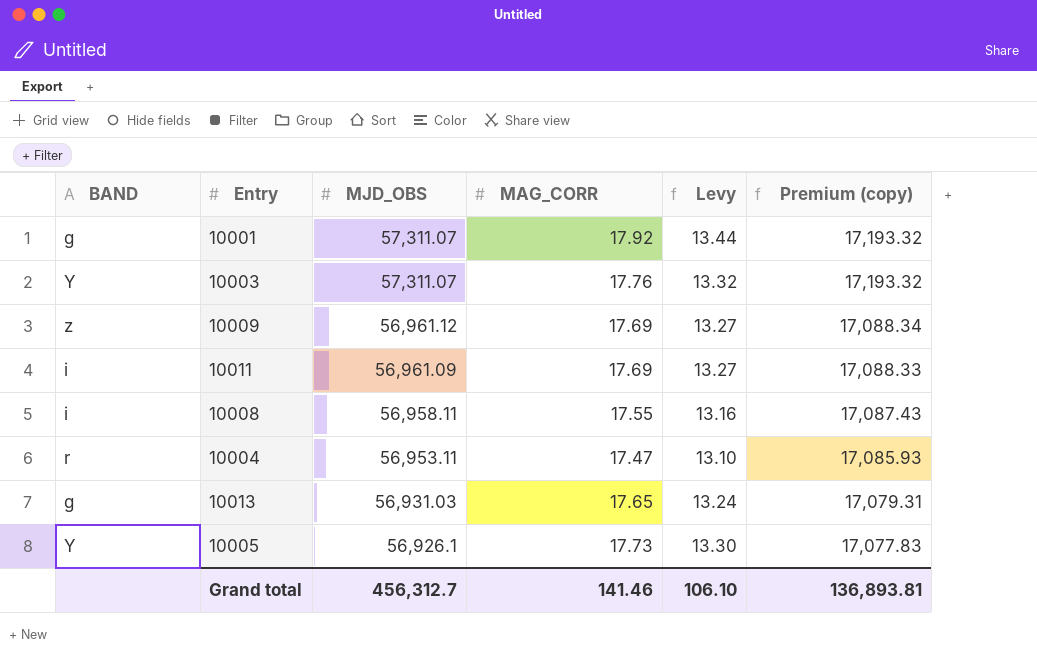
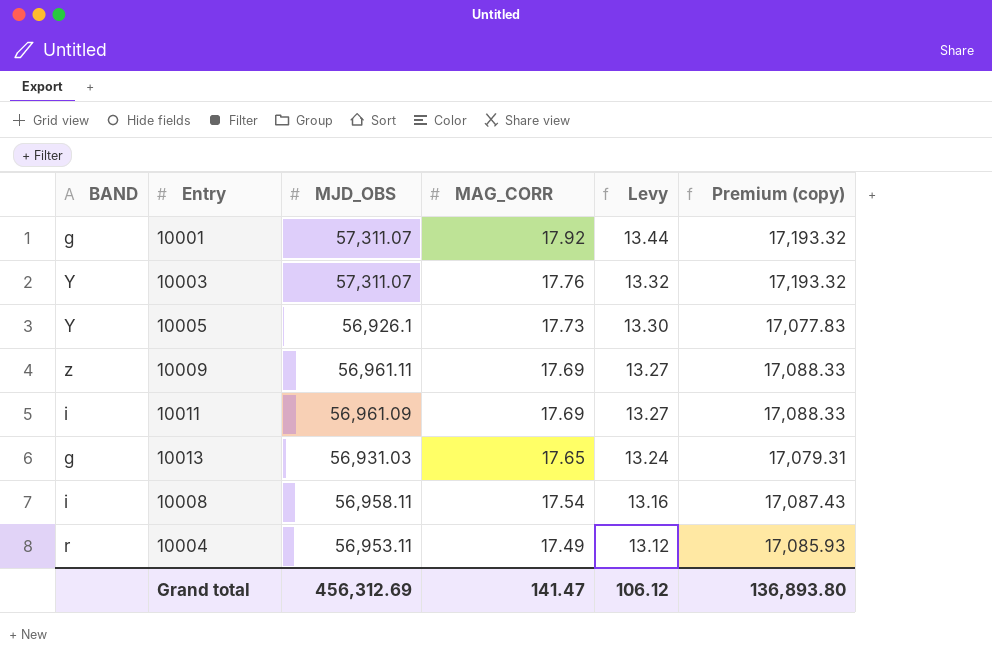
row order: MJD_OBS descending -> MAG_CORR descending
10009 | MJD_OBS: 56,961.12 -> 56,961.11
10009 | Premium (copy): 17,088.34 -> 17,088.33
10008 | MAG_CORR: 17.55 -> 17.54
10004 | MAG_CORR: 17.47 -> 17.49
10004 | Levy: 13.10 -> 13.12
Grand total | MJD_OBS: 456,312.7 -> 456,312.69
Grand total | MAG_CORR: 141.46 -> 141.47
Grand total | Levy: 106.10 -> 106.12
Grand total | Premium (copy): 136,893.81 -> 136,893.80

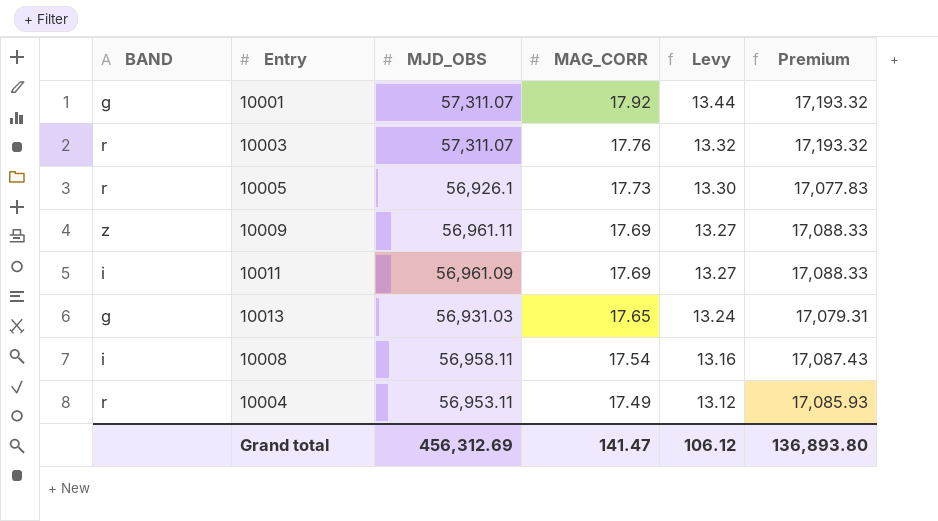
column name: Premium (copy) -> Premium
10003 | BAND: Y -> r
10005 | BAND: Y -> r

